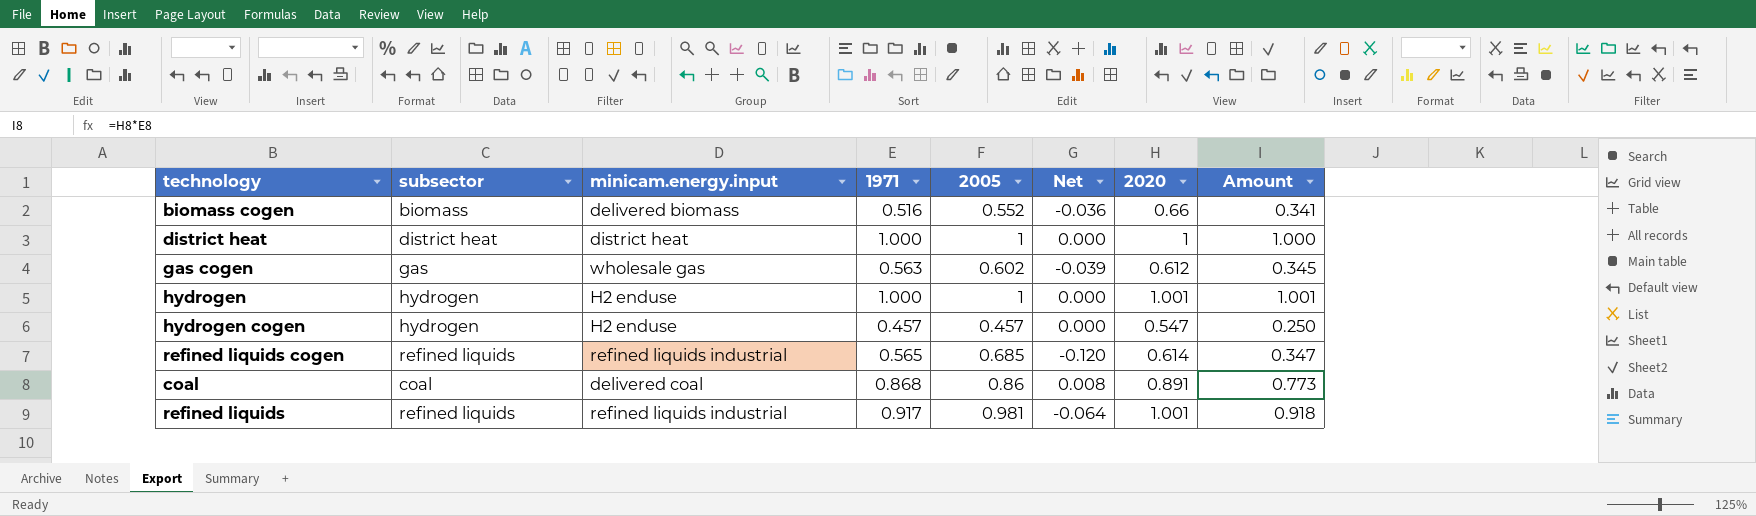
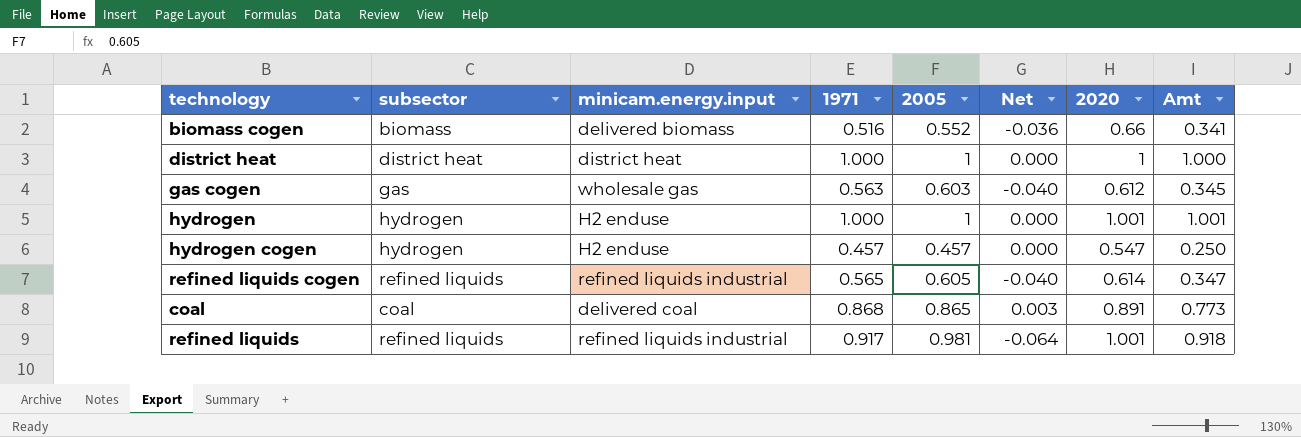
column name: Amount -> Amt
gas cogen | 2005: 0.602 -> 0.603
gas cogen | Net: -0.039 -> -0.040
refined liquids cogen | 2005: 0.685 -> 0.605
refined liquids cogen | Net: -0.120 -> -0.040
coal | 2005: 0.86 -> 0.865
coal | Net: 0.008 -> 0.003

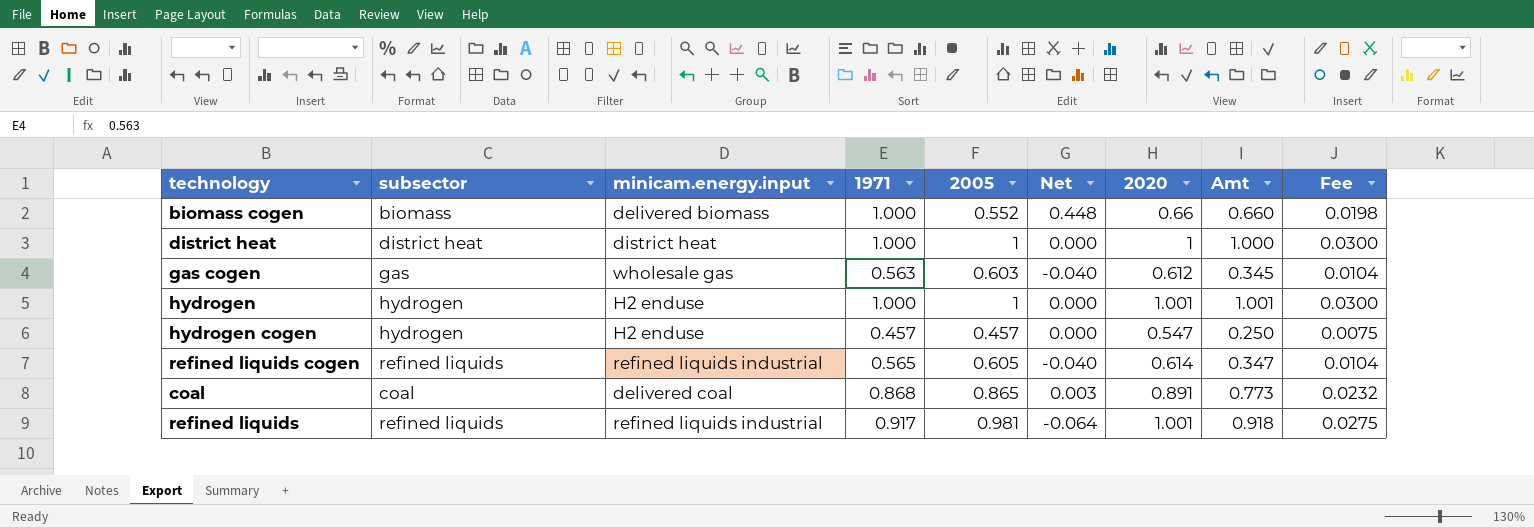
column Fee | formula: none -> [Amt] * 0.03
biomass cogen | 1971: 0.516 -> 1.000
biomass cogen | Net: -0.036 -> 0.448
biomass cogen | Amt: 0.341 -> 0.660

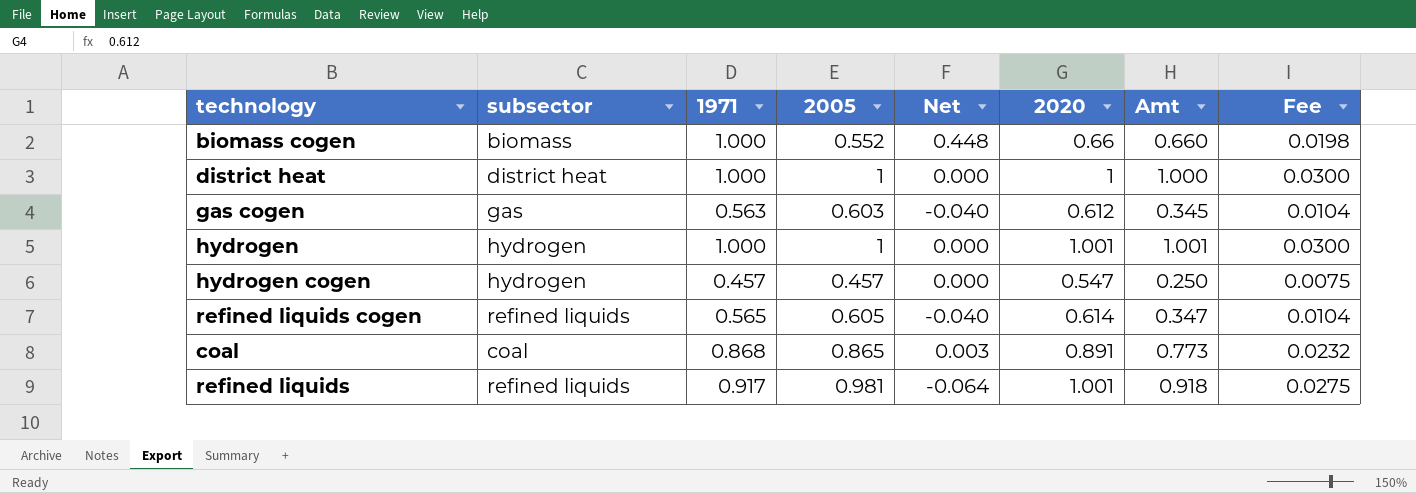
column minicam.energy.input | position: 3 -> none

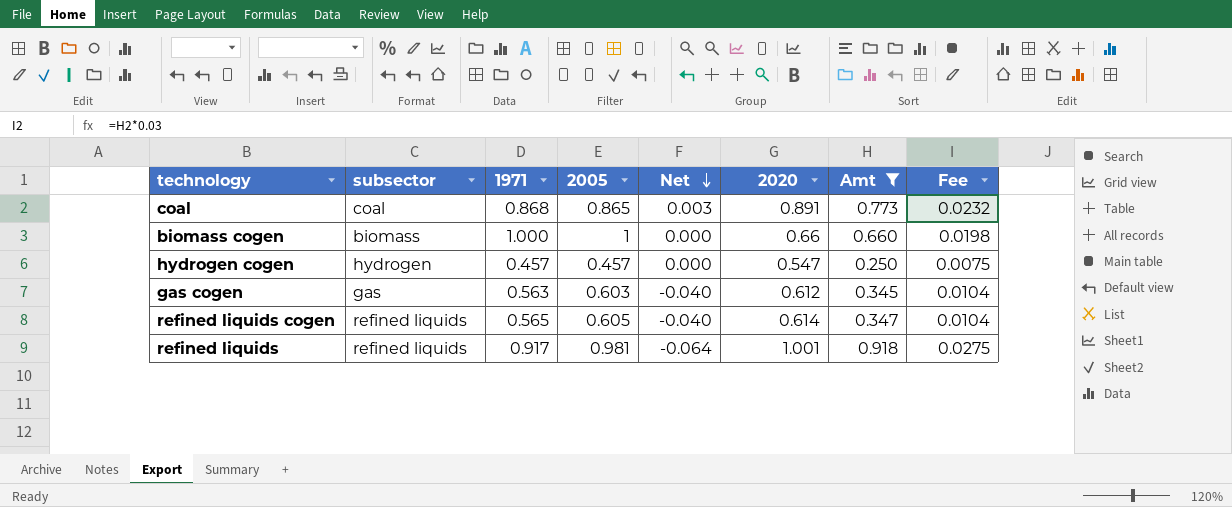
filter: none -> Amt <= 0.918
row order: none -> Net descending
biomass cogen | 2005: 0.552 -> 1
biomass cogen | Net: 0.448 -> 0.000

